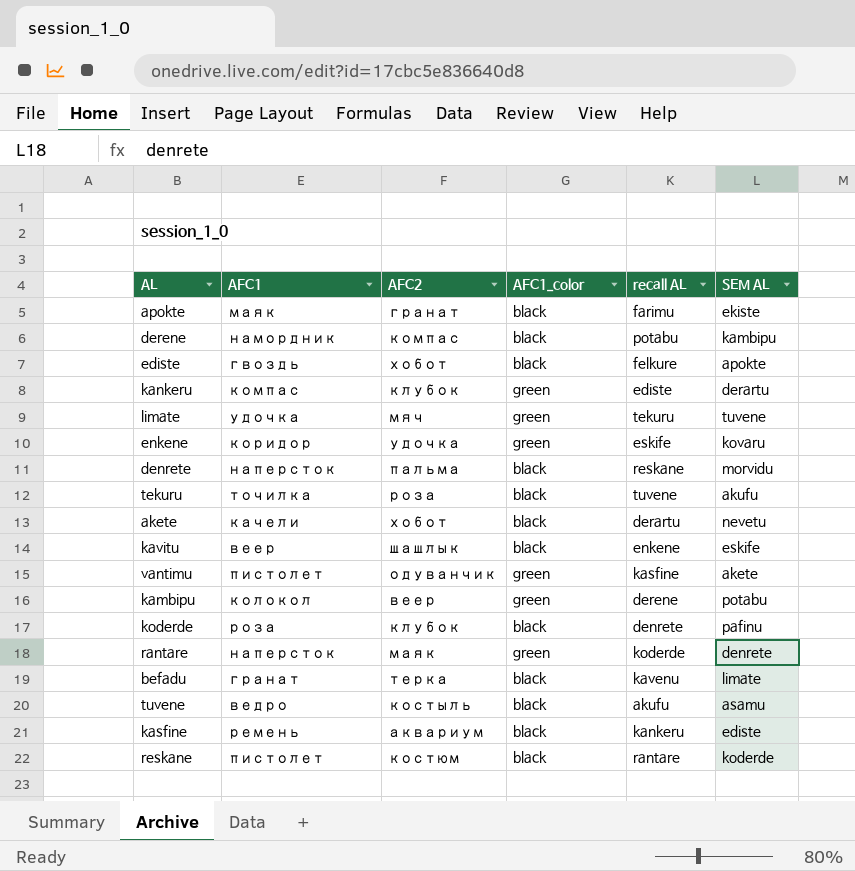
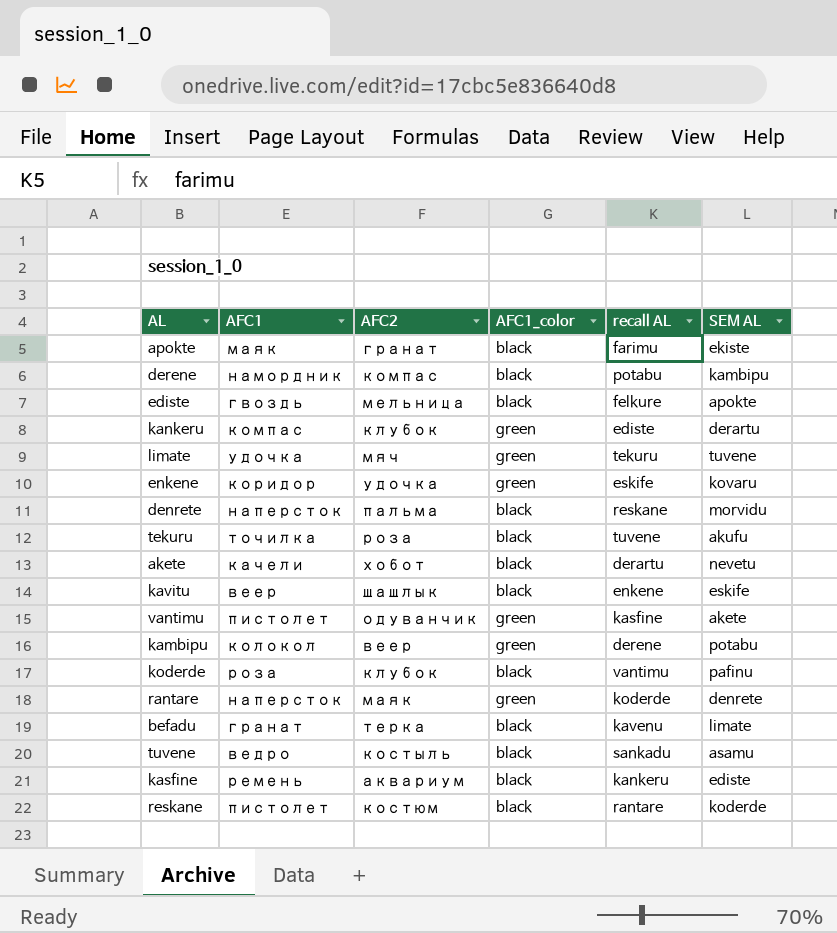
ediste | AFC2: хобот -> мельница
koderde | recall AL: denrete -> vantimu
tuvene | recall AL: akufu -> sankadu

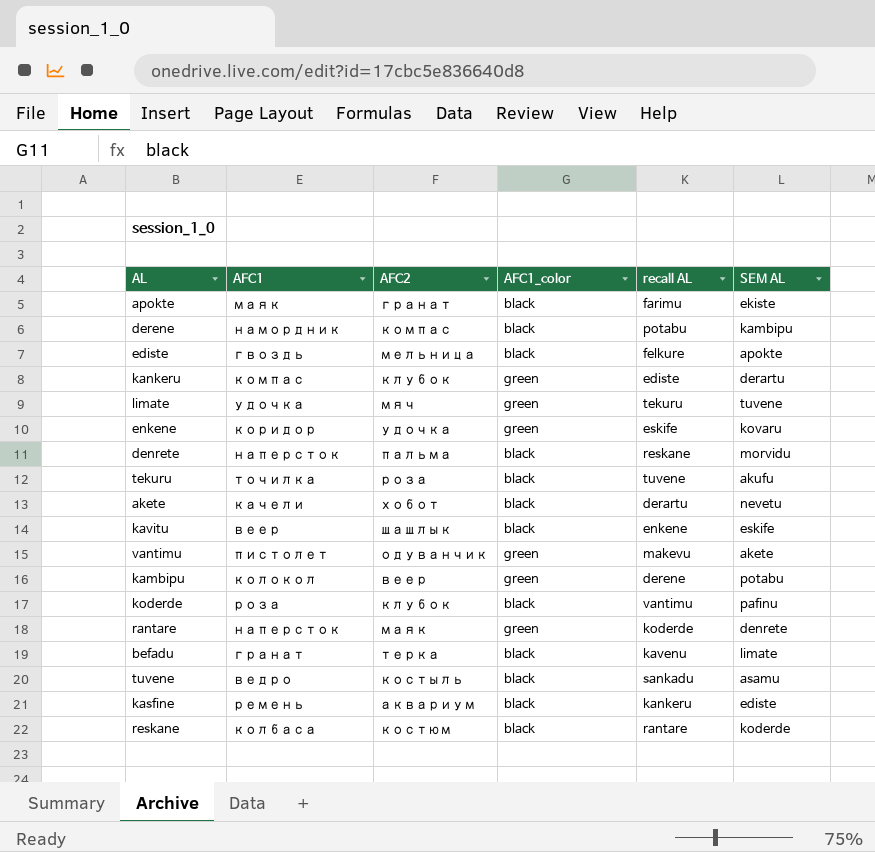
vantimu | recall AL: kasfine -> makevu
reskane | AFC1: пистолет -> колбаса

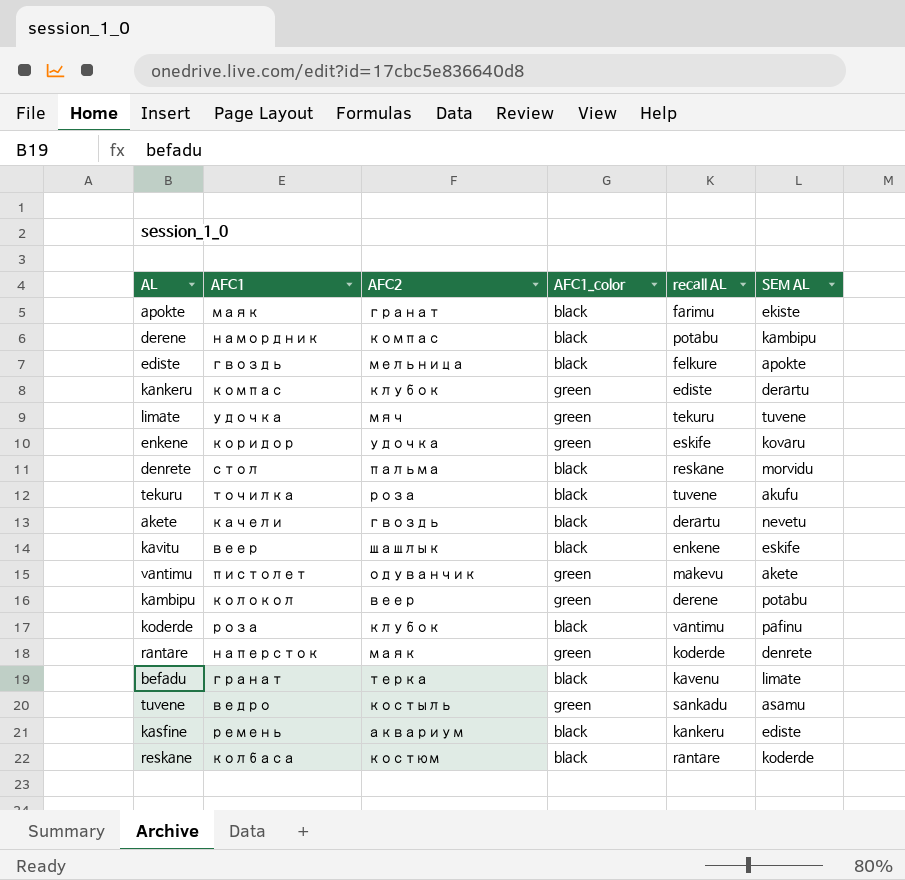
denrete | AFC1: наперсток -> стол
akete | AFC2: хобот -> гвоздь
tuvene | AFC1_color: black -> green

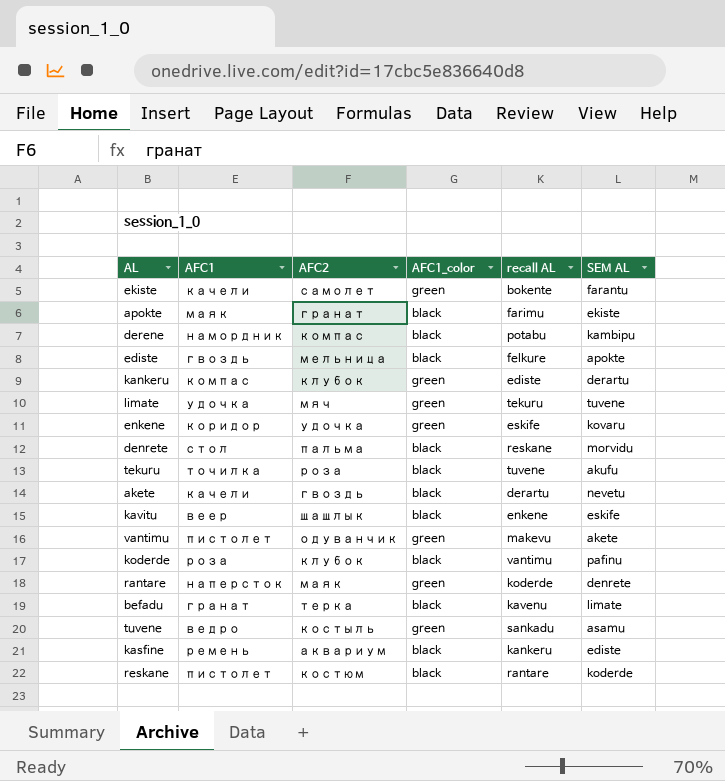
row kambipu: колокол | веер | green | derene | potabu -> none
row ekiste: none -> качели | самолет | green | bokente | farantu
reskane | AFC1: колбаса -> пистолет

